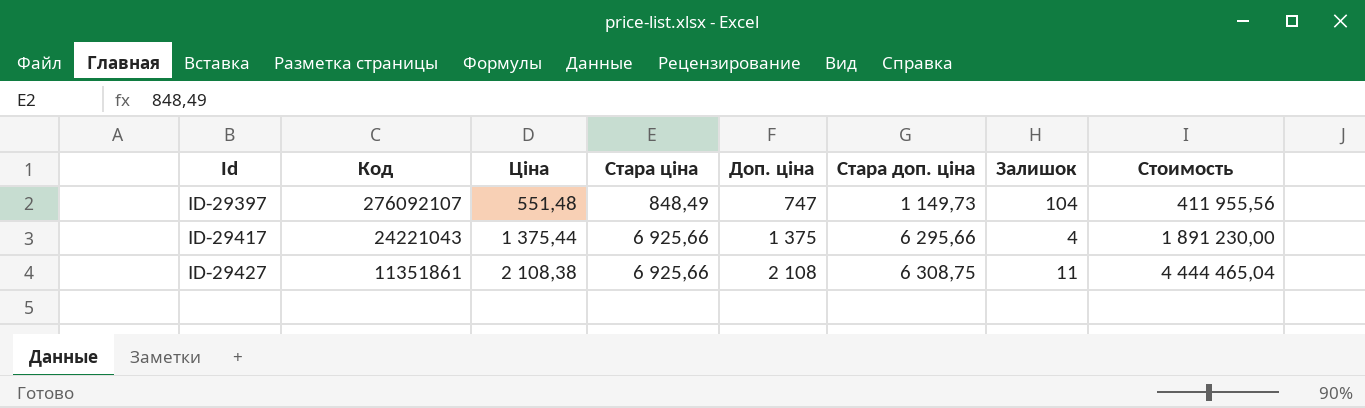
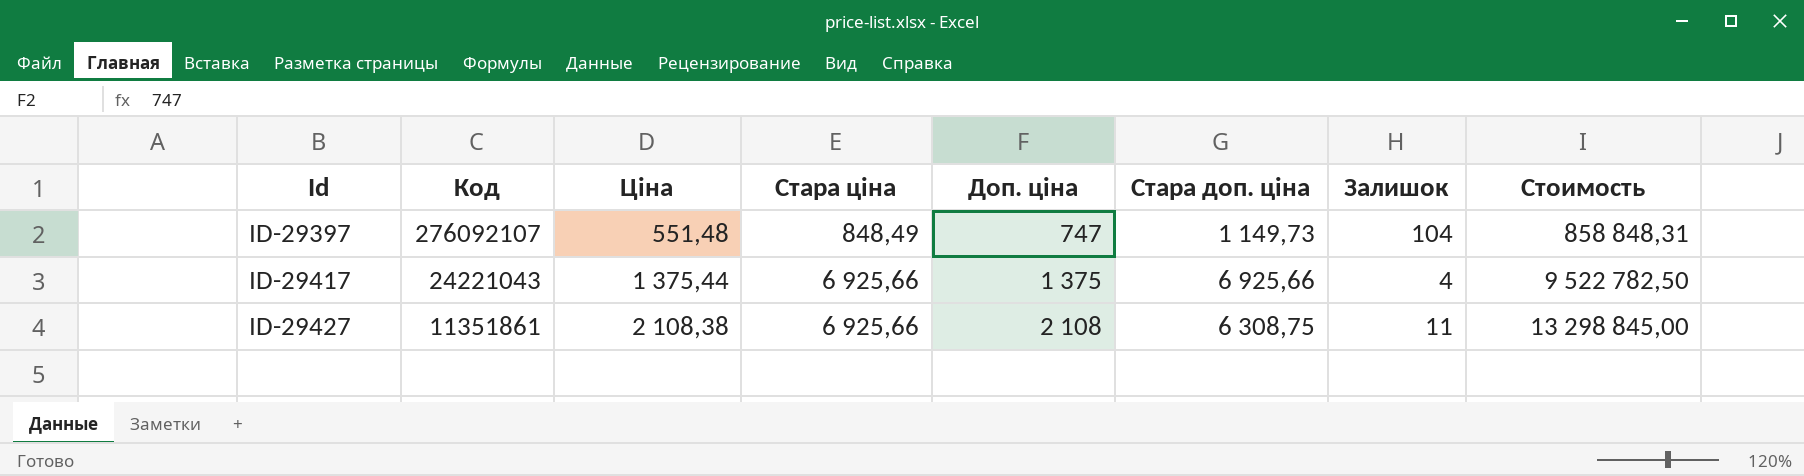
column Стоимость | formula: [Ціна] * [Доп. ціна] -> [Доп. ціна] * [Стара доп. ціна]
ID-29417 | Стара доп. ціна: 6 295,66 -> 6 925,66

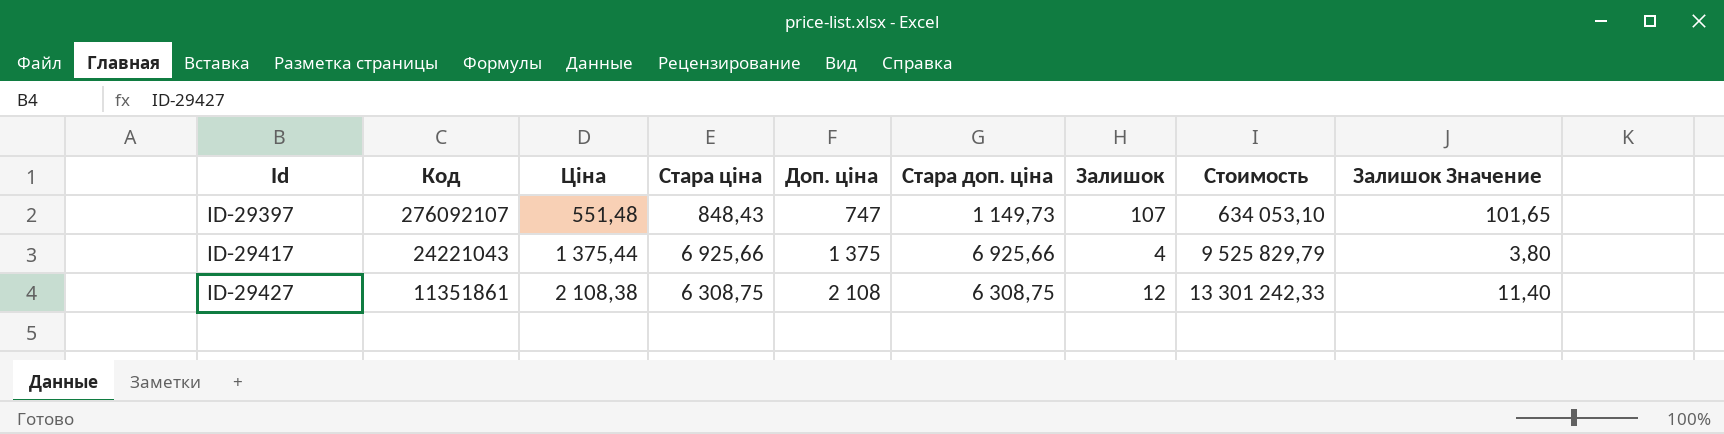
column Стоимость | formula: [Доп. ціна] * [Стара доп. ціна] -> [Ціна] * [Стара доп. ціна]
column Залишок Значение | formula: none -> [Залишок] * 0,95
ID-29397 | Стара ціна: 848,49 -> 848,43
ID-29397 | Залишок: 104 -> 107
ID-29427 | Стара ціна: 6 925,66 -> 6 308,75
ID-29427 | Залишок: 11 -> 12

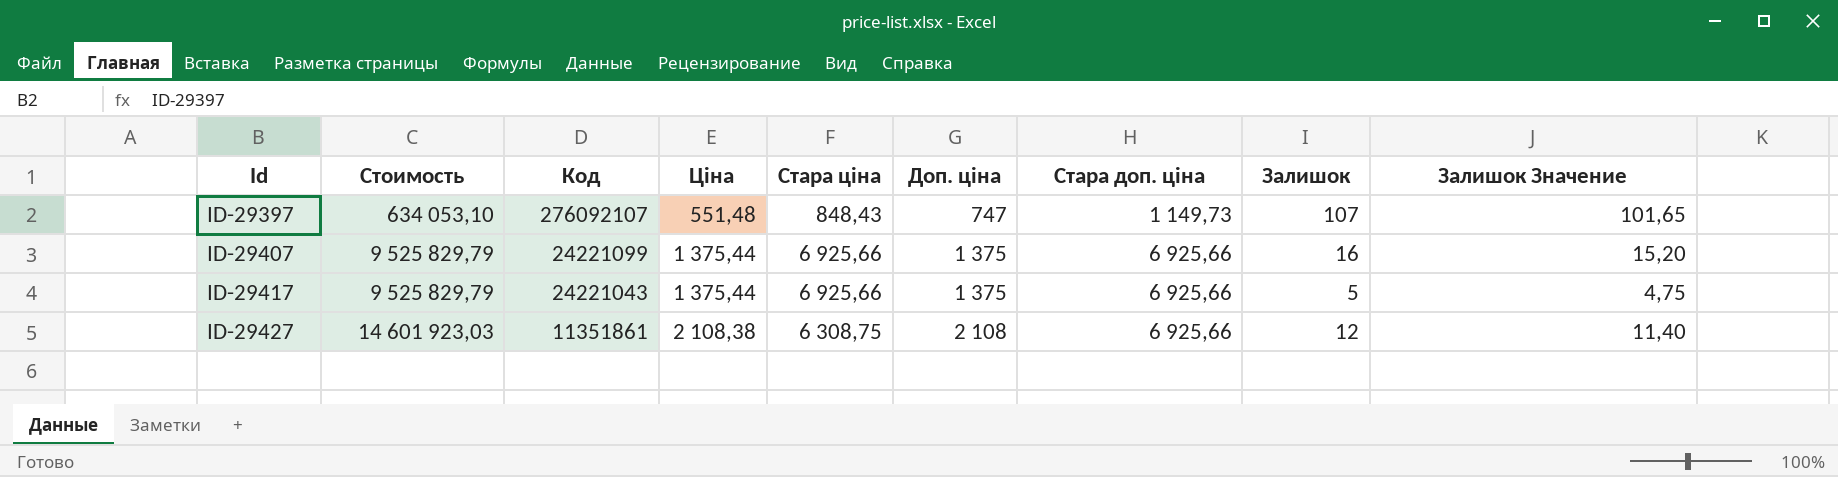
column Стоимость | position: 8 -> 2
row ID-29407: none -> 9 525 829,79 | 24221099 | 1 375,44 | 6 925,66 | 1 375 | 6 925,66 | 16 | 15,20
ID-29417 | Залишок: 4 -> 5
ID-29417 | Залишок Значение: 3,80 -> 4,75
ID-29427 | Стоимость: 13 301 242,33 -> 14 601 923,03
ID-29427 | Стара доп. ціна: 6 308,75 -> 6 925,66

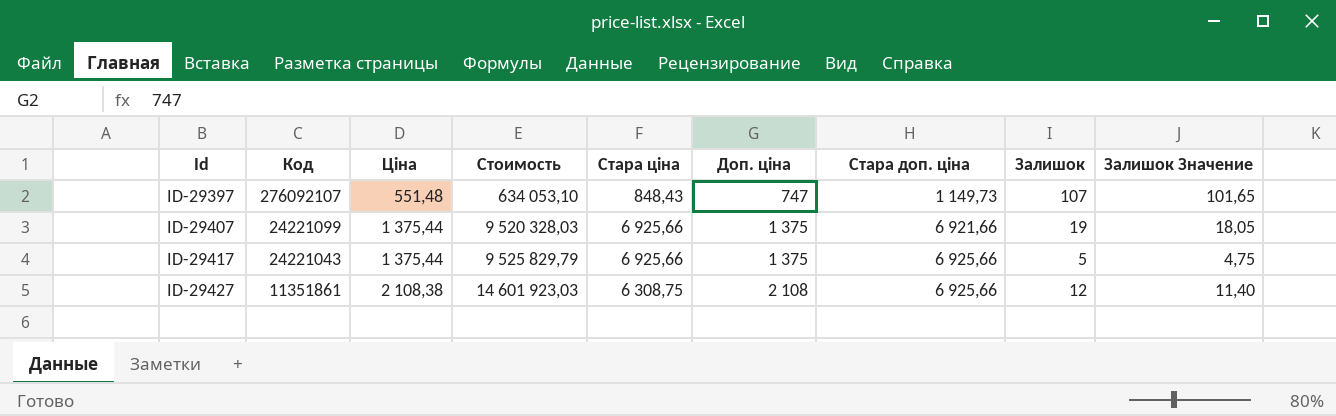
column Стоимость | position: 2 -> 4
ID-29407 | Стоимость: 9 525 829,79 -> 9 520 328,03
ID-29407 | Стара доп. ціна: 6 925,66 -> 6 921,66
ID-29407 | Залишок: 16 -> 19
ID-29407 | Залишок Значение: 15,20 -> 18,05

